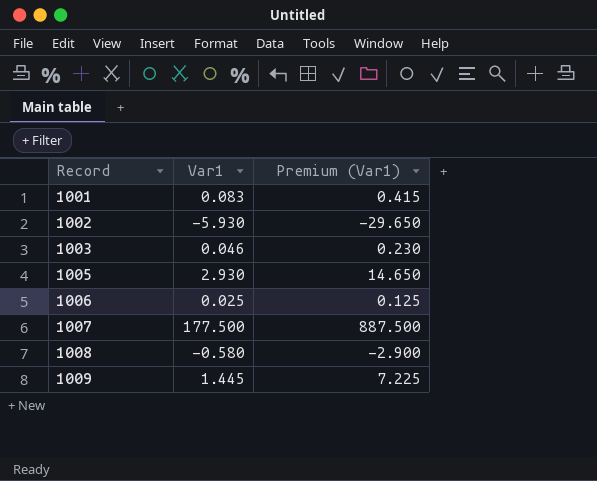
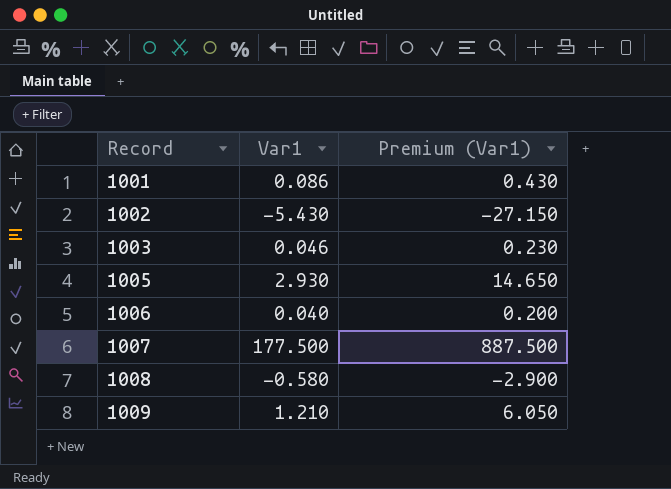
1001 | Var1: 0.083 -> 0.086
1001 | Premium (Var1): 0.415 -> 0.430
1002 | Var1: -5.930 -> -5.430
1002 | Premium (Var1): -29.650 -> -27.150
1006 | Var1: 0.025 -> 0.040
1006 | Premium (Var1): 0.125 -> 0.200
1009 | Var1: 1.445 -> 1.210
1009 | Premium (Var1): 7.225 -> 6.050

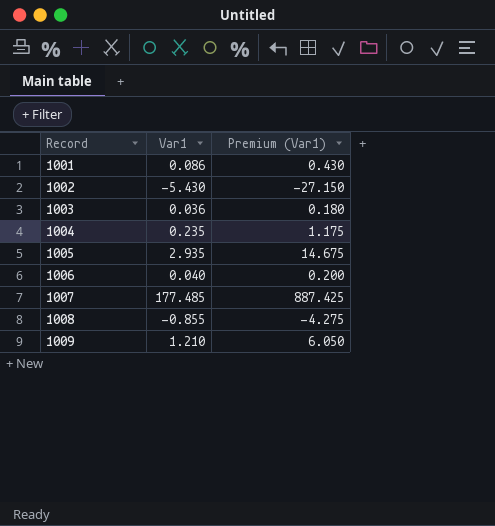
1003 | Var1: 0.046 -> 0.036
1003 | Premium (Var1): 0.230 -> 0.180
row 1004: none -> 0.235 | 1.175
1005 | Var1: 2.930 -> 2.935
1005 | Premium (Var1): 14.650 -> 14.675
1007 | Var1: 177.500 -> 177.485
1007 | Premium (Var1): 887.500 -> 887.425
1008 | Var1: -0.580 -> -0.855
1008 | Premium (Var1): -2.900 -> -4.275

